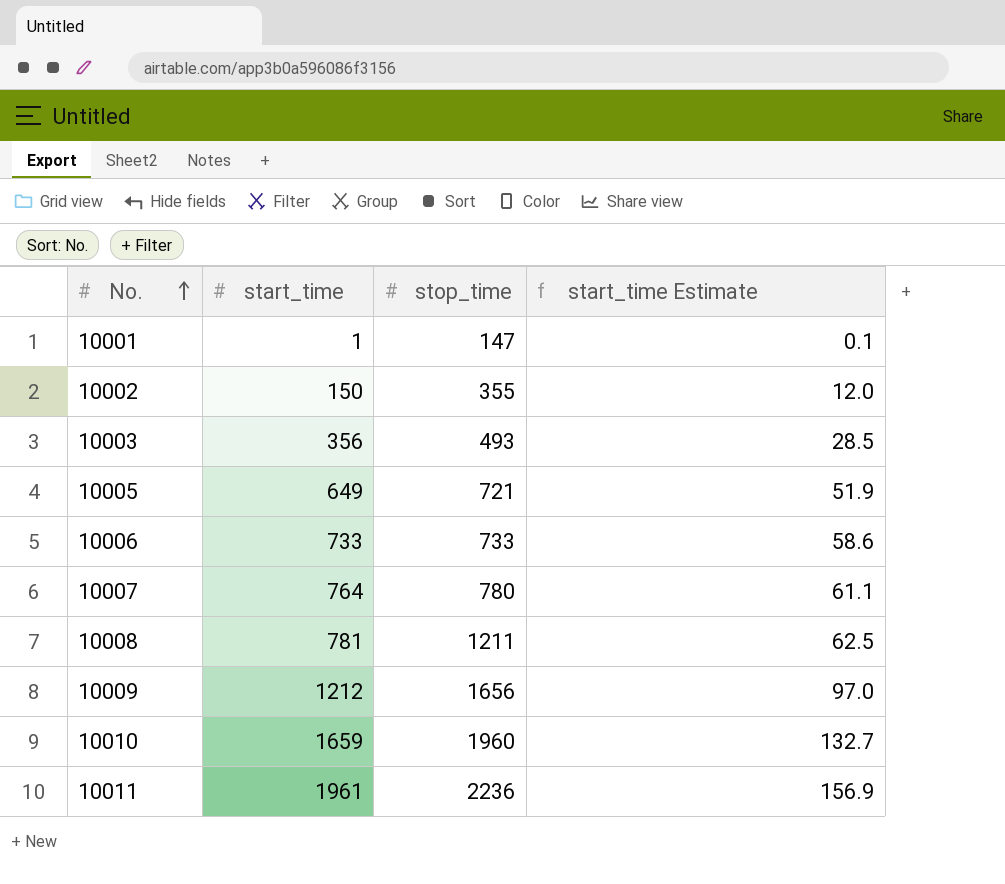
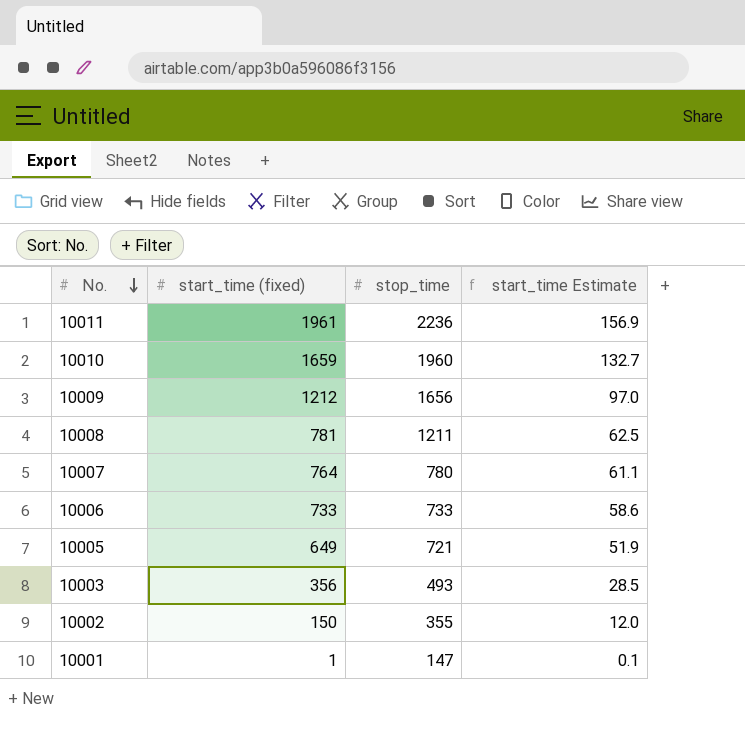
row order: No. ascending -> No. descending
column name: start_time -> start_time (fixed)

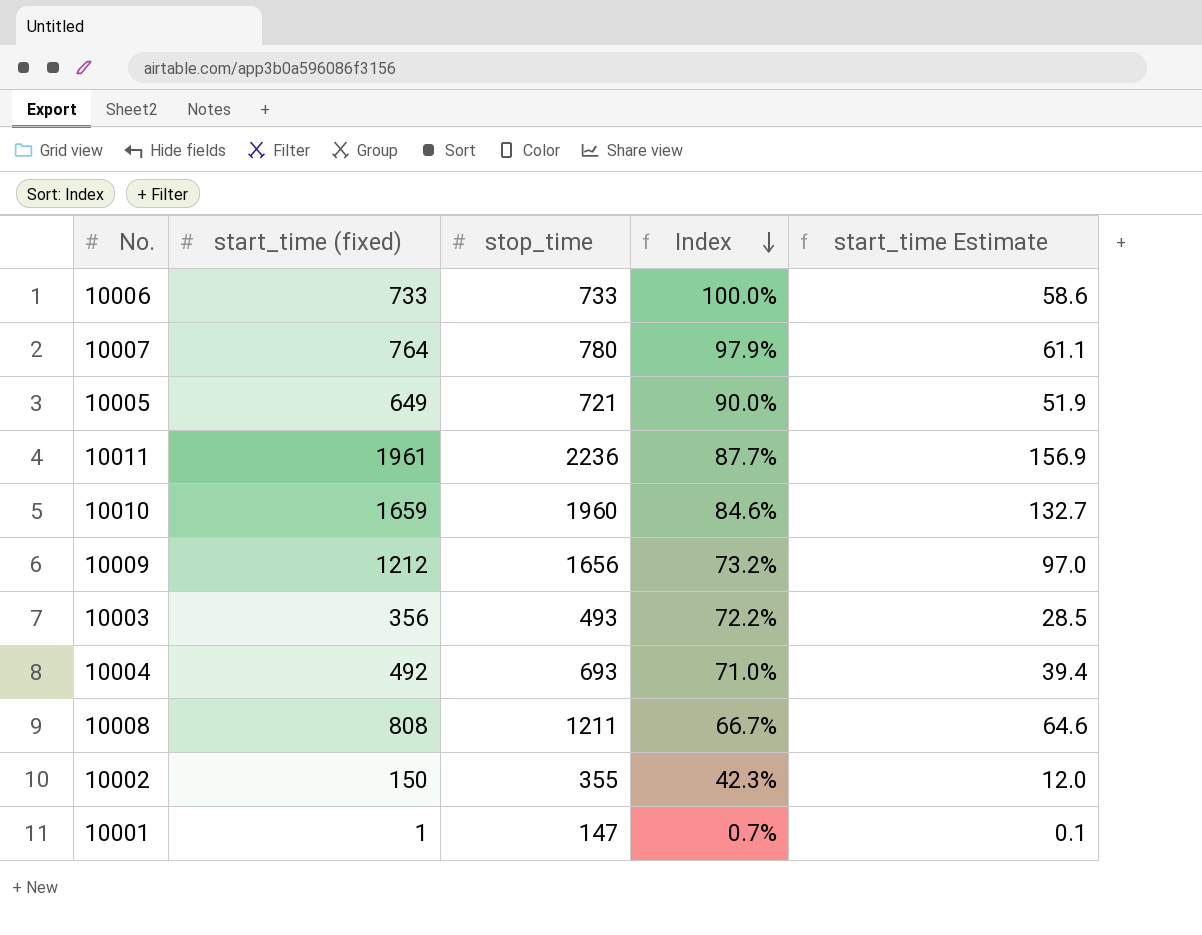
row order: No. descending -> Index descending
column Index | formula: none -> [start_time (fixed)] / [stop_time]
row 10004: none -> 492 | 693 | 71.0% | 39.4
10008 | start_time (fixed): 781 -> 808
10008 | start_time Estimate: 62.5 -> 64.6

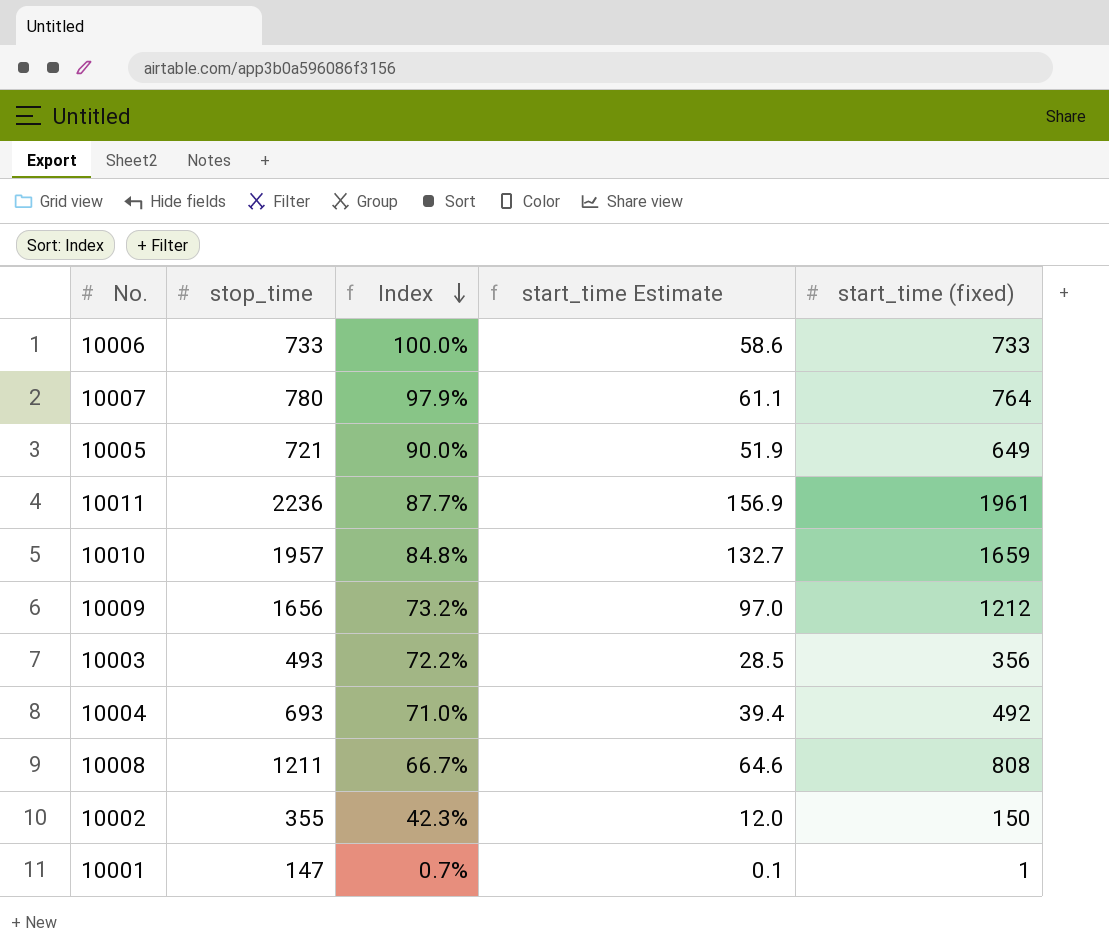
column start_time (fixed) | position: 2 -> 5
10010 | stop_time: 1960 -> 1957
10010 | Index: 84.6% -> 84.8%

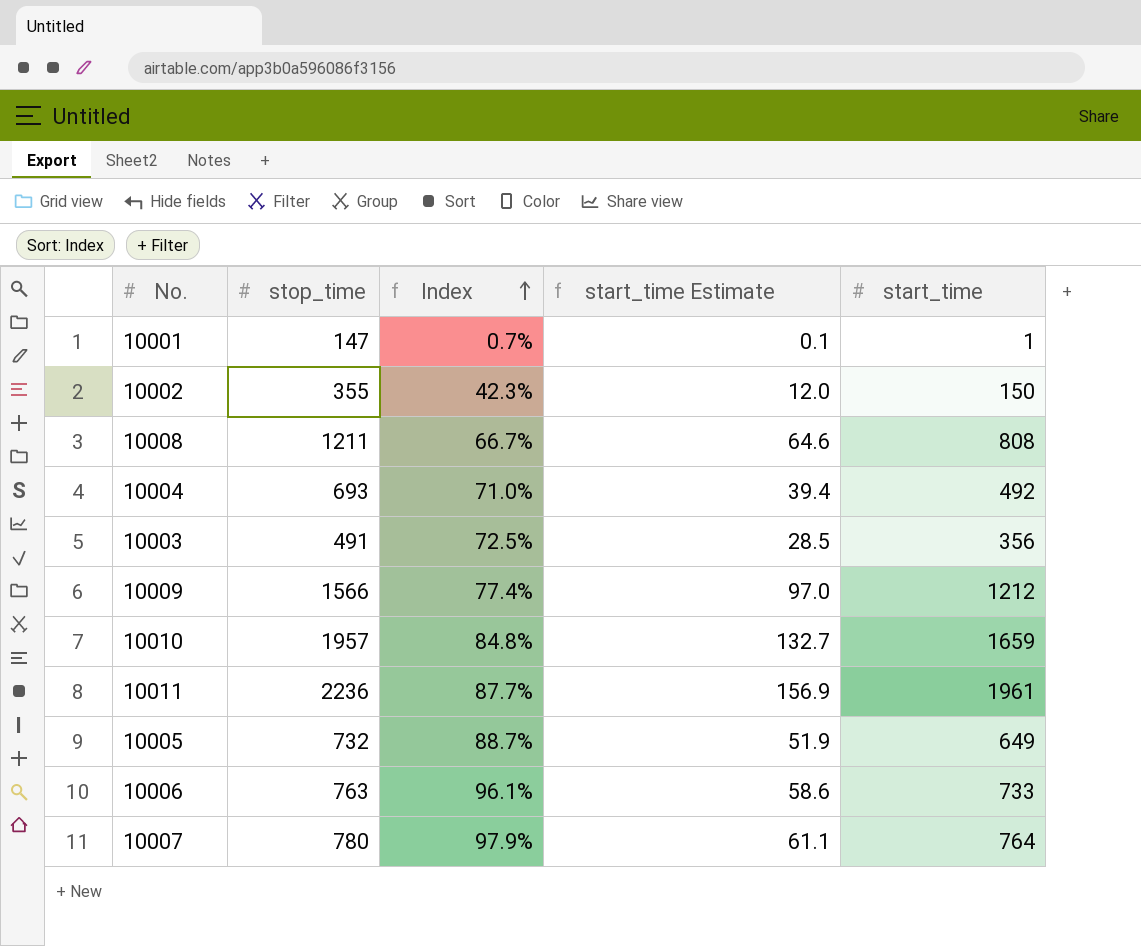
row order: Index descending -> Index ascending
column name: start_time (fixed) -> start_time
10003 | stop_time: 493 -> 491
10003 | Index: 72.2% -> 72.5%
10009 | stop_time: 1656 -> 1566
10009 | Index: 73.2% -> 77.4%
10005 | stop_time: 721 -> 732
10005 | Index: 90.0% -> 88.7%
10006 | stop_time: 733 -> 763
10006 | Index: 100.0% -> 96.1%

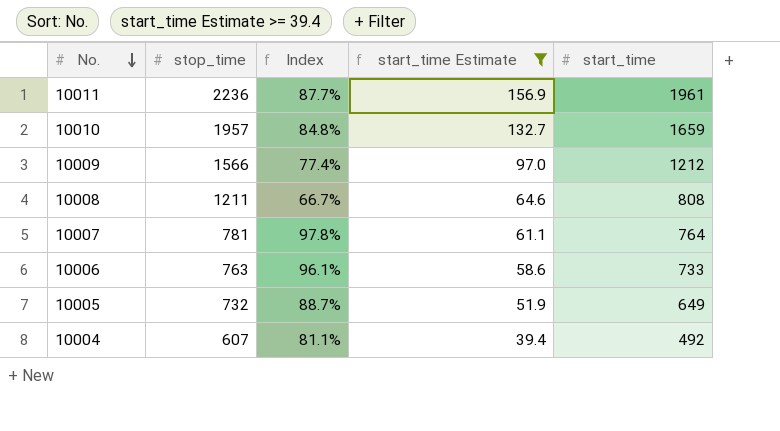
filter: none -> start_time Estimate >= 39.4
row order: Index ascending -> No. descending
10007 | stop_time: 780 -> 781
10007 | Index: 97.9% -> 97.8%
10004 | stop_time: 693 -> 607
10004 | Index: 71.0% -> 81.1%

